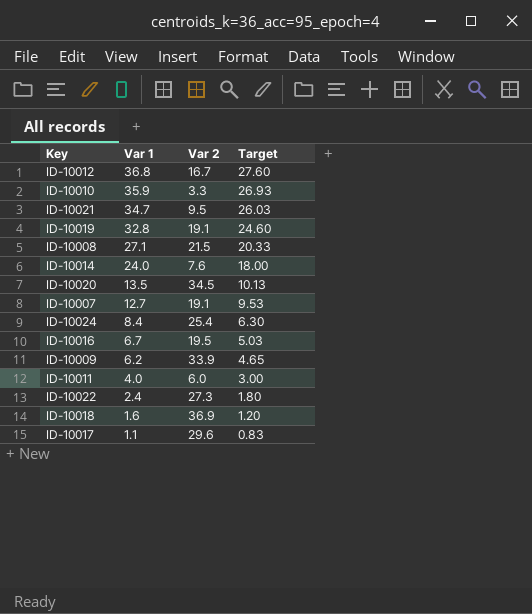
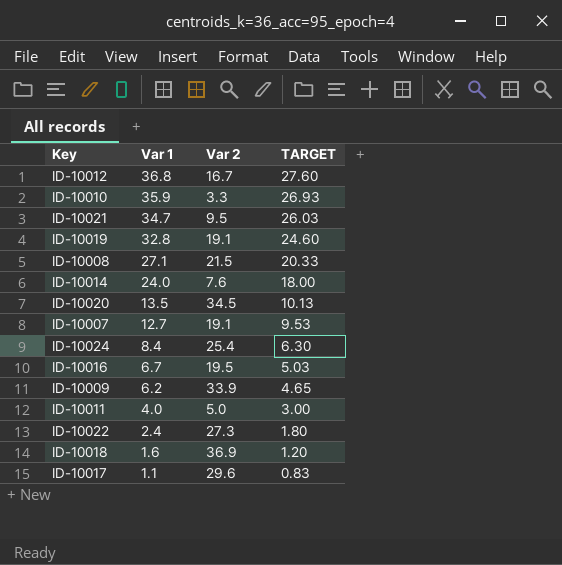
column name: Target -> TARGET
ID-10011 | Var 2: 6.0 -> 5.0

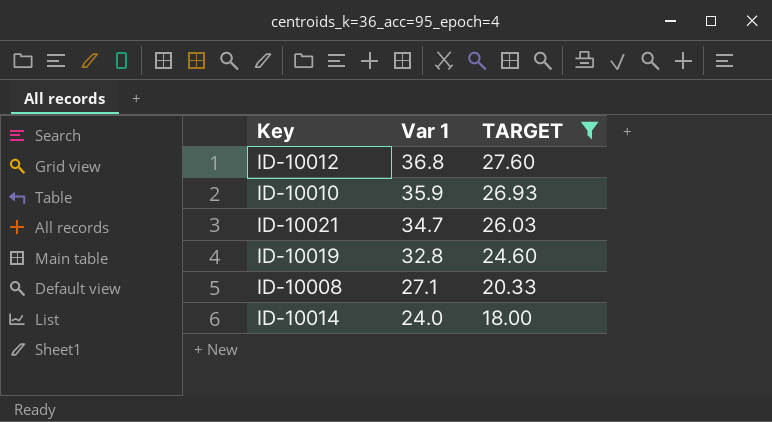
filter: none -> TARGET >= 18.00
column Var 2 | position: 3 -> none

